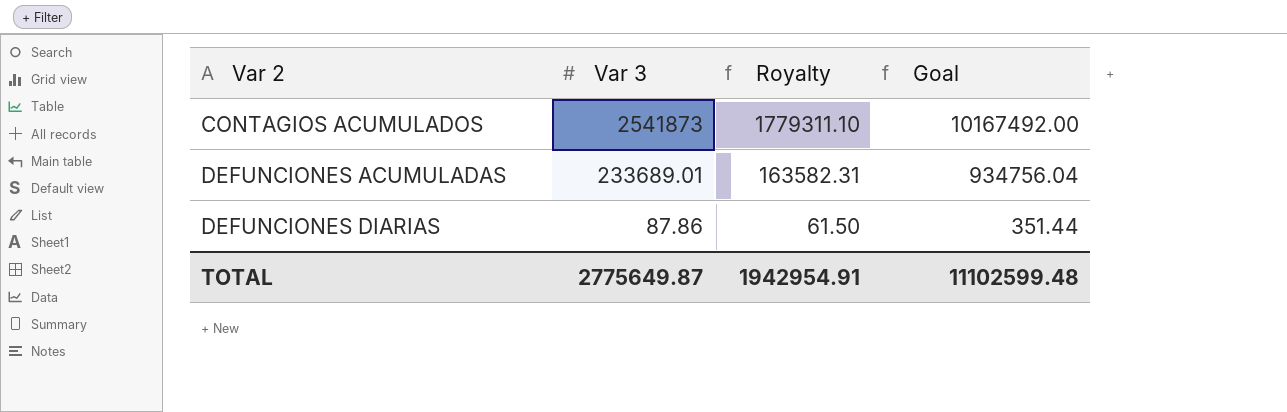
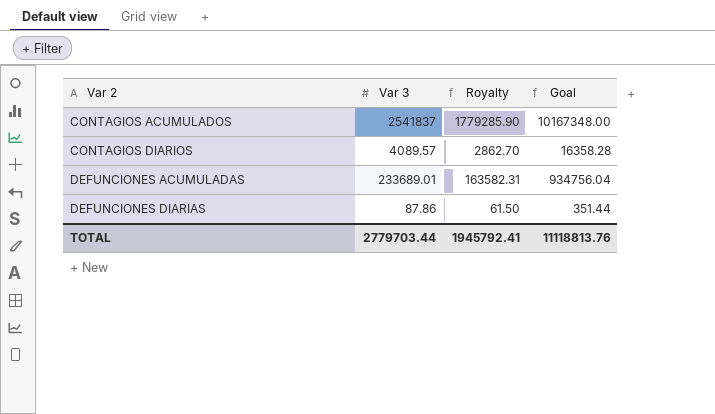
CONTAGIOS ACUMULADOS | Var 3: 2541873 -> 2541837
CONTAGIOS ACUMULADOS | Royalty: 1779311.10 -> 1779285.90
CONTAGIOS ACUMULADOS | Goal: 10167492.00 -> 10167348.00
row CONTAGIOS DIARIOS: none -> 4089.57 | 2862.70 | 16358.28
TOTAL | Var 3: 2775649.87 -> 2779703.44
TOTAL | Royalty: 1942954.91 -> 1945792.41
TOTAL | Goal: 11102599.48 -> 11118813.76

